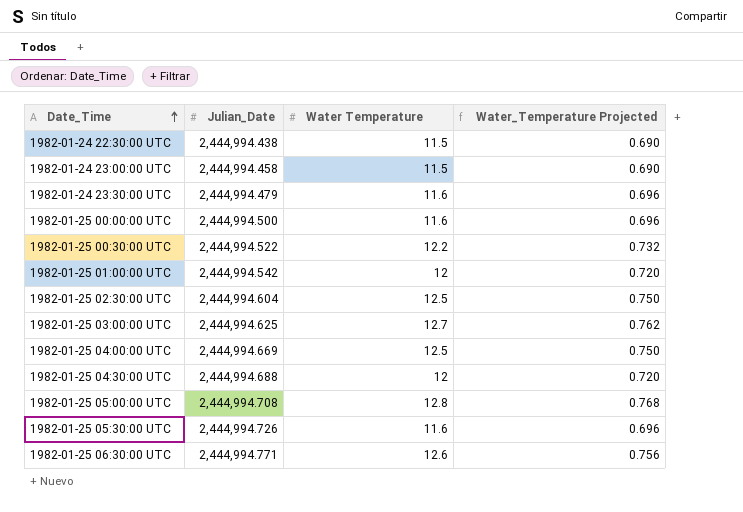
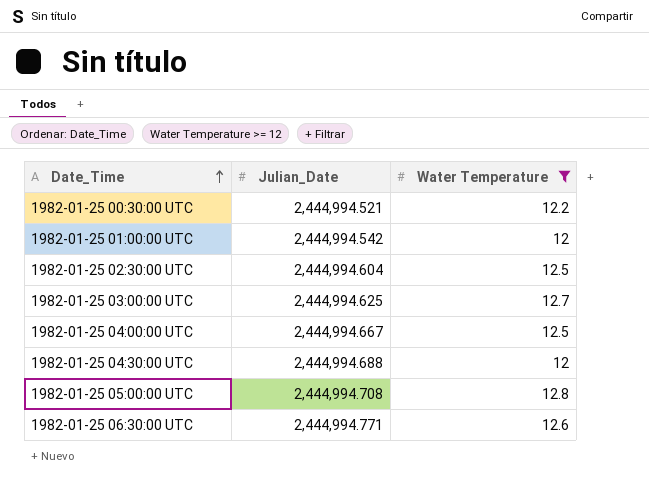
filter: none -> Water Temperature >= 12
column Water_Temperature Projected | formula: [Water Temperature] * 0.06 -> none
1982-01-25 00:30:00 UTC | Julian_Date: 2,444,994.522 -> 2,444,994.521
1982-01-25 04:00:00 UTC | Julian_Date: 2,444,994.669 -> 2,444,994.667

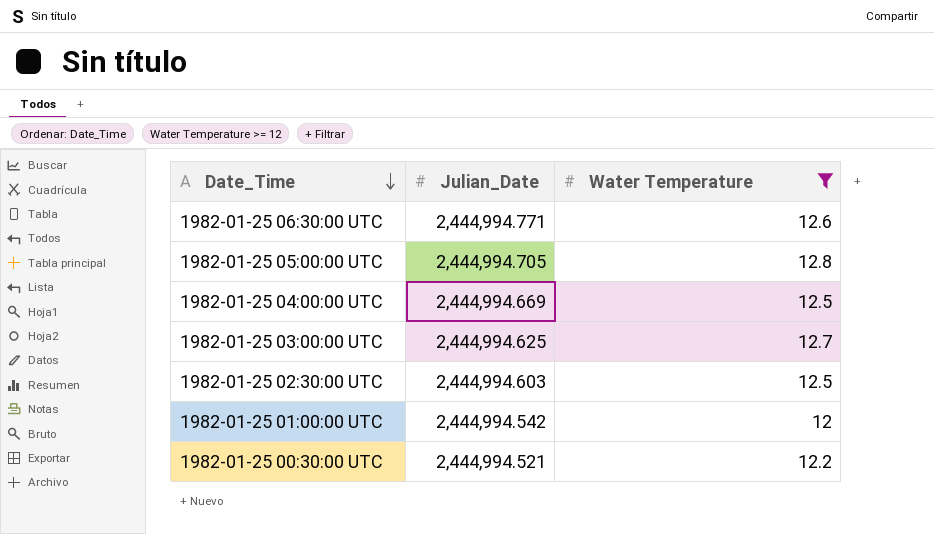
row order: Date_Time ascending -> Date_Time descending
row 1982-01-25 04:30:00 UTC: 2,444,994.688 | 12 -> none
1982-01-25 05:00:00 UTC | Julian_Date: 2,444,994.708 -> 2,444,994.705
1982-01-25 04:00:00 UTC | Julian_Date: 2,444,994.667 -> 2,444,994.669
1982-01-25 02:30:00 UTC | Julian_Date: 2,444,994.604 -> 2,444,994.603

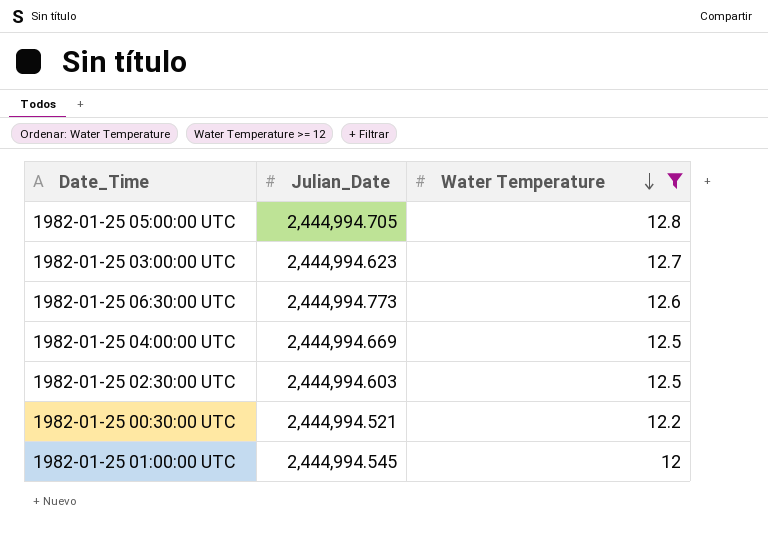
row order: Date_Time descending -> Water Temperature descending
1982-01-25 03:00:00 UTC | Julian_Date: 2,444,994.625 -> 2,444,994.623
1982-01-25 06:30:00 UTC | Julian_Date: 2,444,994.771 -> 2,444,994.773
1982-01-25 01:00:00 UTC | Julian_Date: 2,444,994.542 -> 2,444,994.545

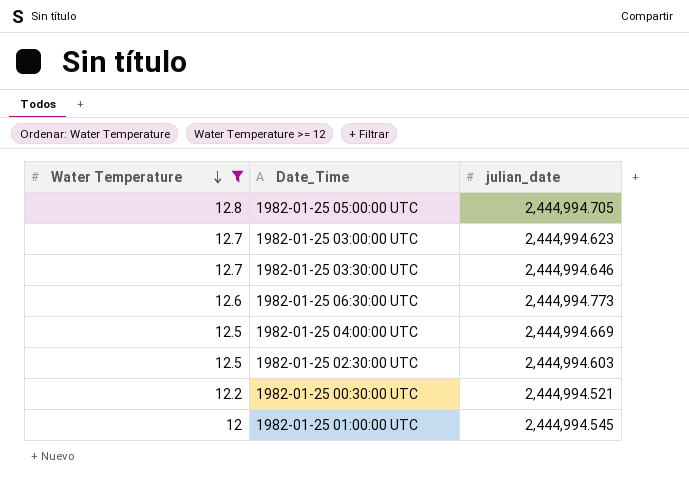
column Water Temperature | position: 3 -> 1
column name: Julian_Date -> julian_date
row 1982-01-25 03:30:00 UTC: none -> 12.7 | 2,444,994.646

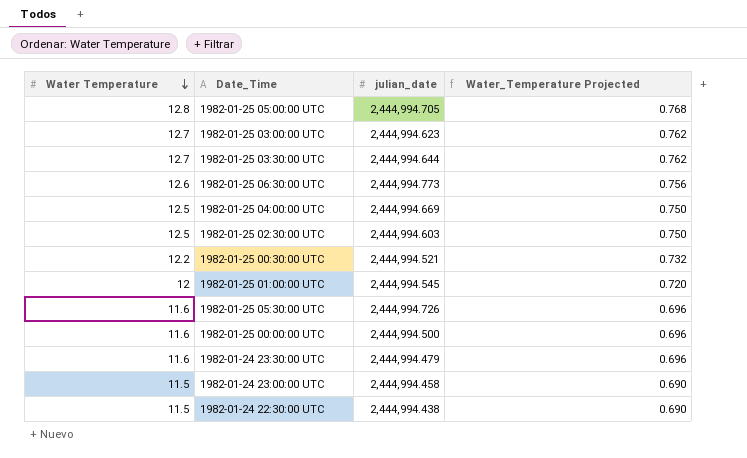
filter: Water Temperature >= 12 -> none
column Water_Temperature Projected | formula: none -> [Water Temperature] * 0.06
1982-01-25 03:30:00 UTC | julian_date: 2,444,994.646 -> 2,444,994.644

